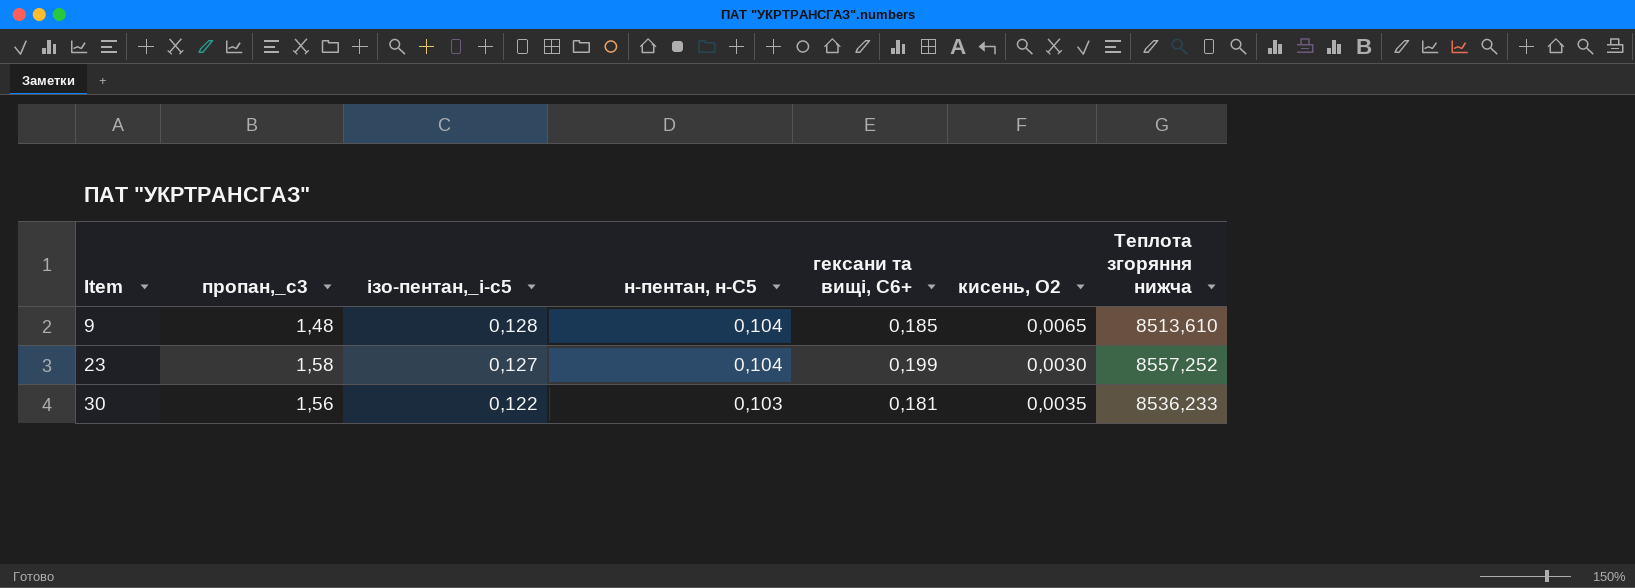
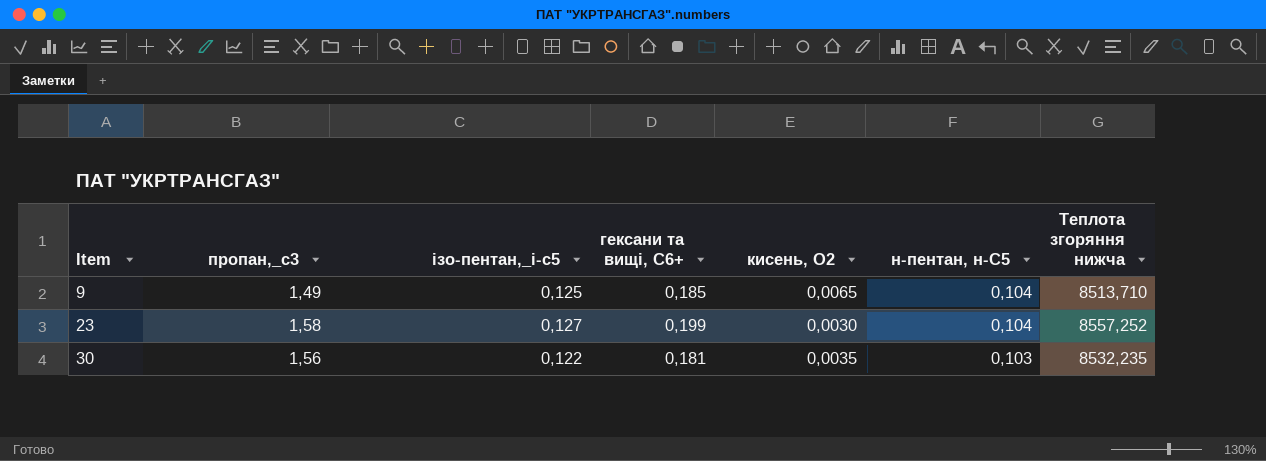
column н-пентан, н-С5 | position: 4 -> 6
9 | пропан,_с3: 1,48 -> 1,49
9 | ізо-пентан,_і-с5: 0,128 -> 0,125
9 | Теплота згоряння нижча: 8513,610 -> 8513,710
30 | Теплота згоряння нижча: 8536,233 -> 8532,235

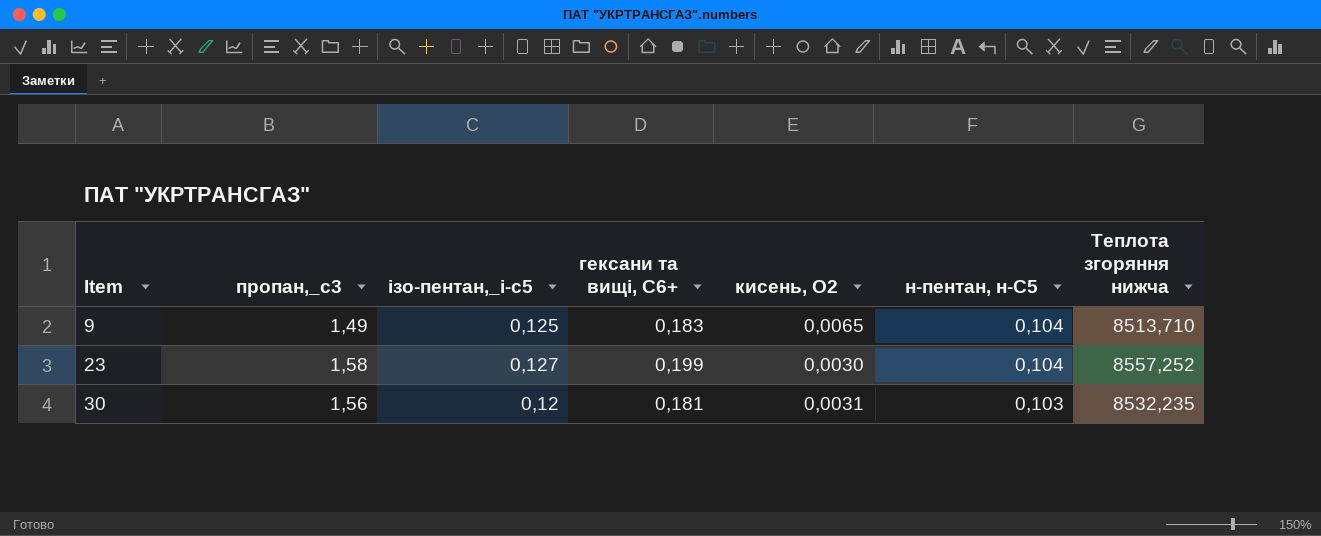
9 | гексани та вищі, С6+: 0,185 -> 0,183
30 | ізо-пентан,_і-с5: 0,122 -> 0,12
30 | кисень, О2: 0,0035 -> 0,0031

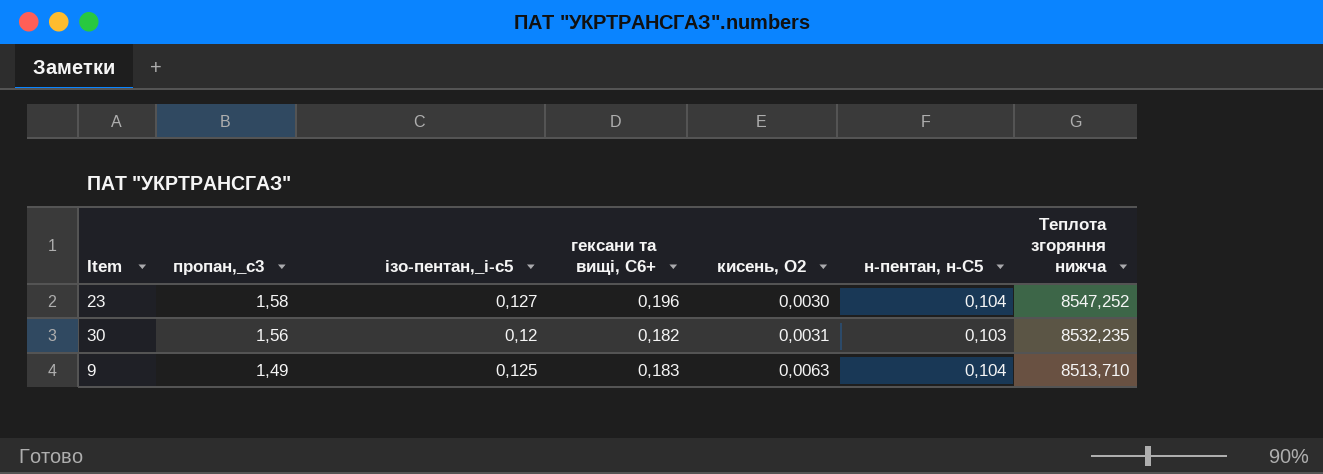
row order: Item ascending -> пропан,_с3 descending
23 | гексани та вищі, С6+: 0,199 -> 0,196
23 | Теплота згоряння нижча: 8557,252 -> 8547,252
30 | гексани та вищі, С6+: 0,181 -> 0,182
9 | кисень, О2: 0,0065 -> 0,0063

